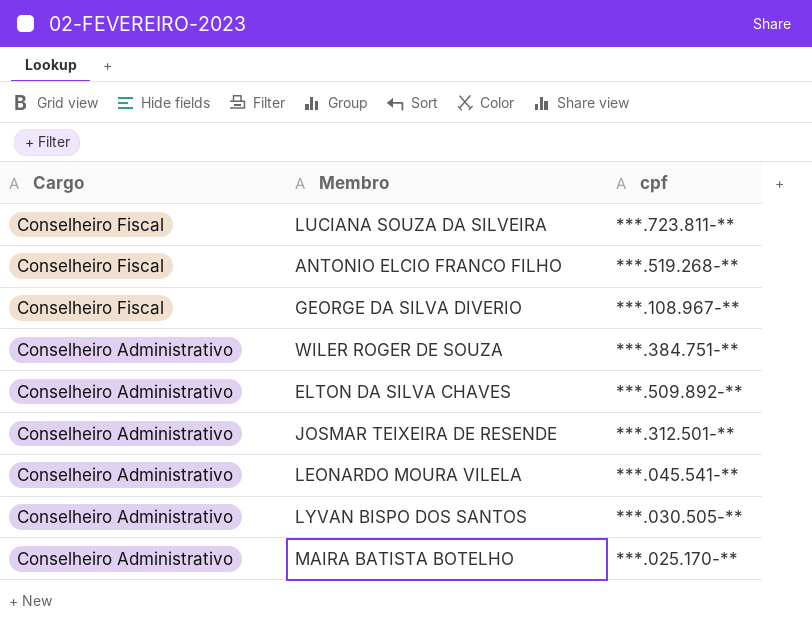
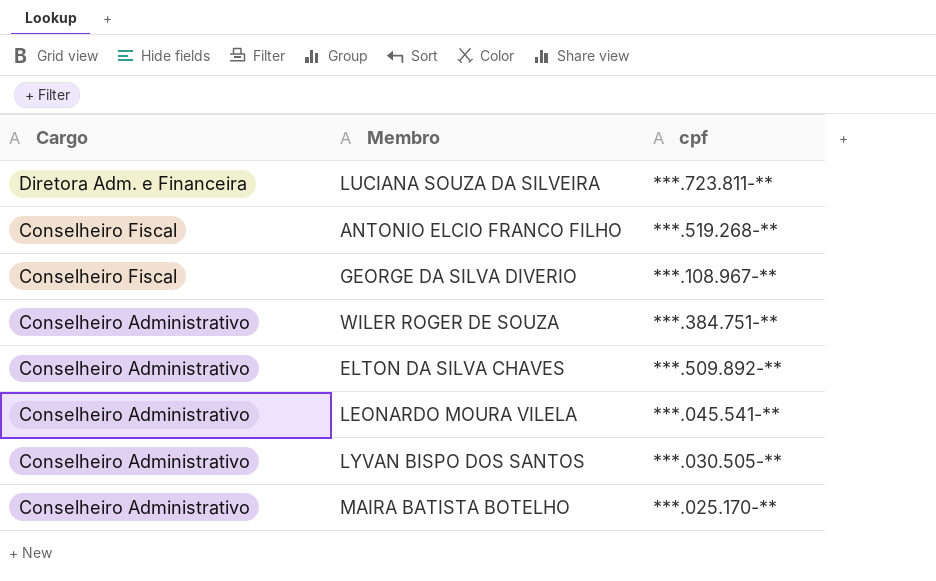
row JOSMAR TEIXEIRA DE RESENDE: Conselheiro Administrativo | ***.312.501-** -> none
LUCIANA SOUZA DA SILVEIRA | Cargo: Conselheiro Fiscal -> Diretora Adm. e Financeira

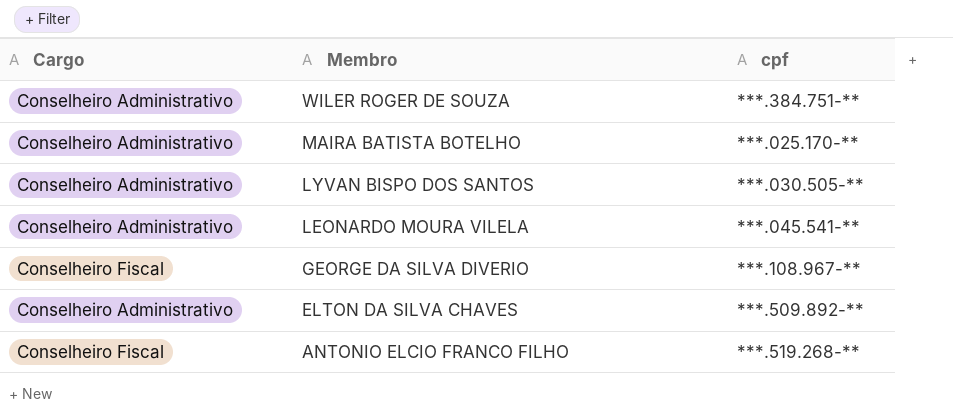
row order: Cargo descending -> Membro descending
row LUCIANA SOUZA DA SILVEIRA: Diretora Adm. e Financeira | ***.723.811-** -> none

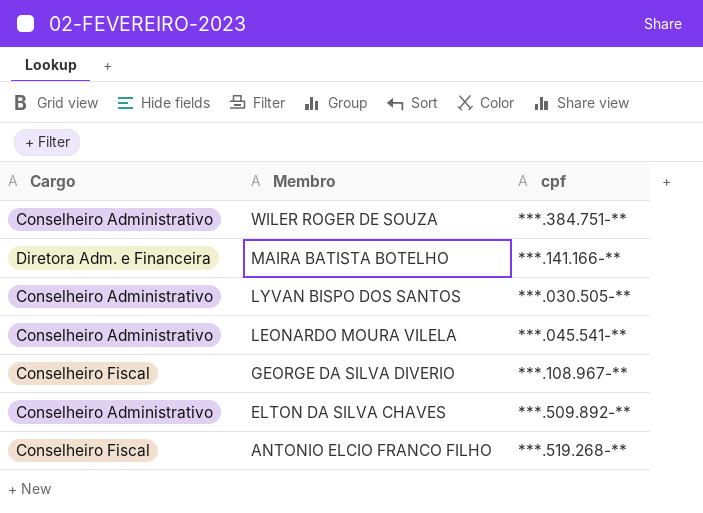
MAIRA BATISTA BOTELHO | Cargo: Conselheiro Administrativo -> Diretora Adm. e Financeira
MAIRA BATISTA BOTELHO | cpf: ***.025.170-** -> ***.141.166-**

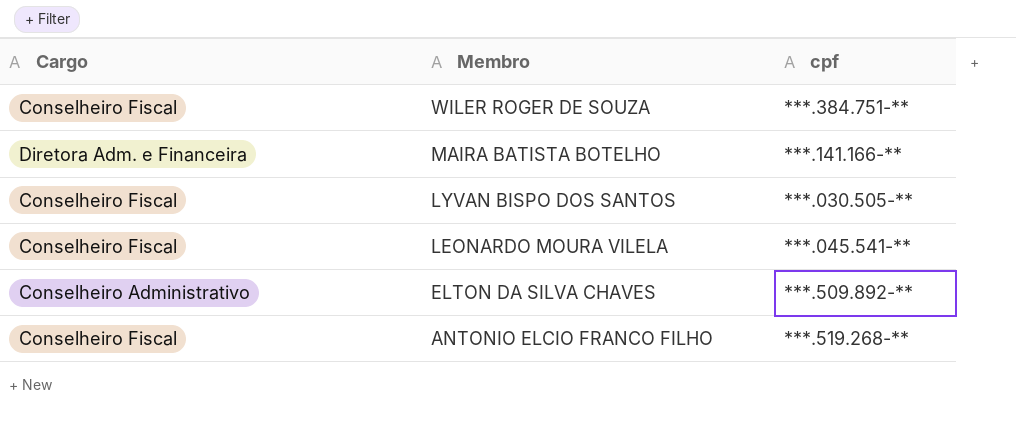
row GEORGE DA SILVA DIVERIO: Conselheiro Fiscal | ***.108.967-** -> none
WILER ROGER DE SOUZA | Cargo: Conselheiro Administrativo -> Conselheiro Fiscal
LYVAN BISPO DOS SANTOS | Cargo: Conselheiro Administrativo -> Conselheiro Fiscal
LEONARDO MOURA VILELA | Cargo: Conselheiro Administrativo -> Conselheiro Fiscal

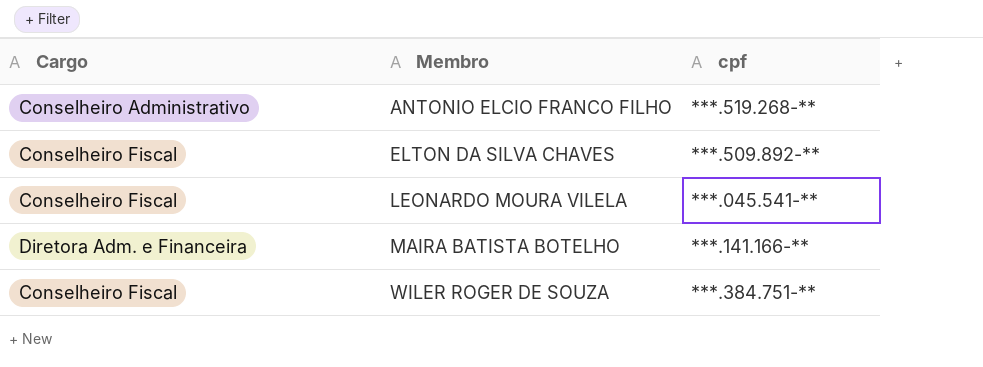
row order: Membro descending -> Membro ascending
row LYVAN BISPO DOS SANTOS: Conselheiro Fiscal | ***.030.505-** -> none
ANTONIO ELCIO FRANCO FILHO | Cargo: Conselheiro Fiscal -> Conselheiro Administrativo
ELTON DA SILVA CHAVES | Cargo: Conselheiro Administrativo -> Conselheiro Fiscal

